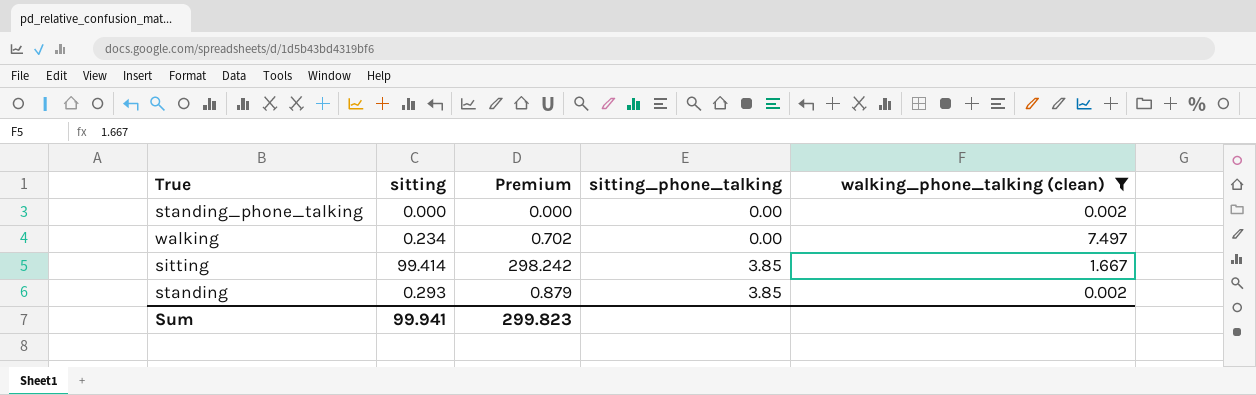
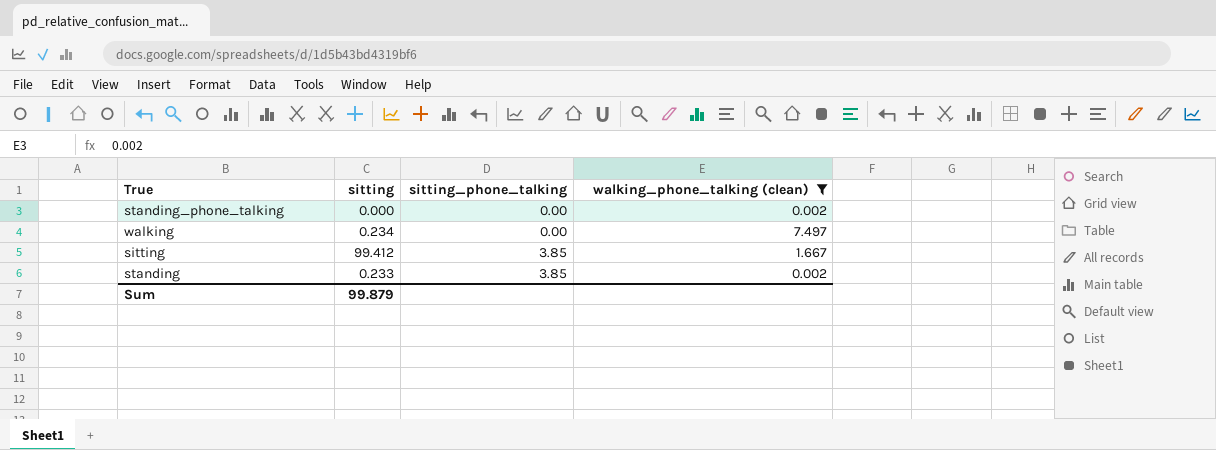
column Premium | formula: [sitting] * 3 -> none
sitting | sitting: 99.414 -> 99.412
standing | sitting: 0.293 -> 0.233
Sum | sitting: 99.941 -> 99.879

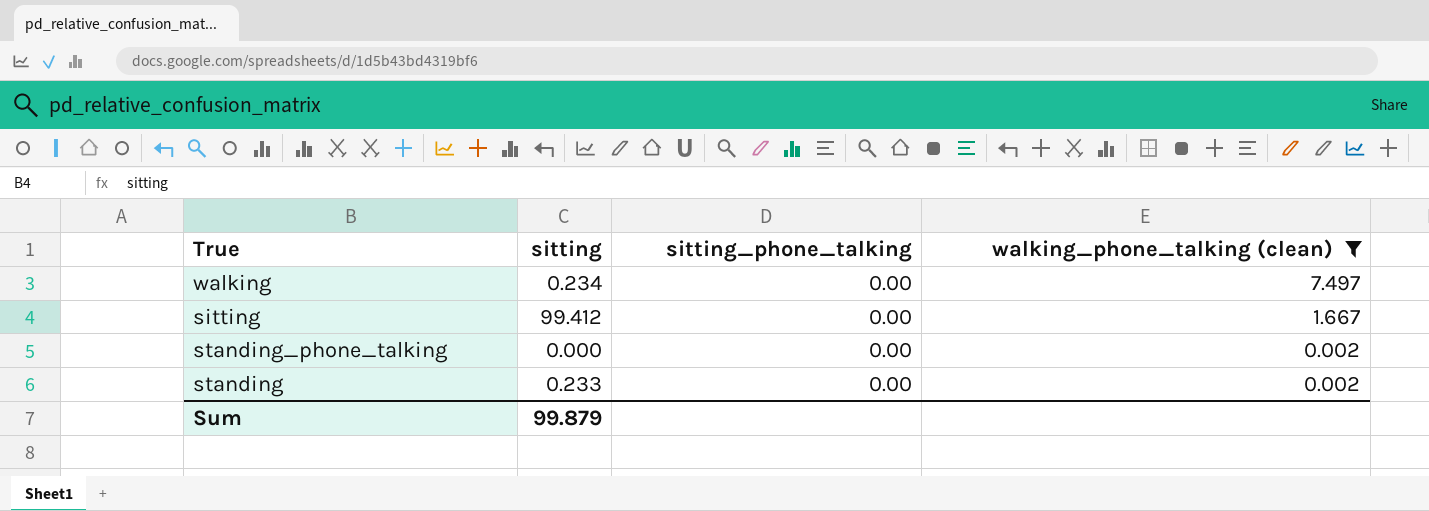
row order: sitting_phone_talking ascending -> walking_phone_talking (clean) descending
sitting | sitting_phone_talking: 3.85 -> 0.00
standing | sitting_phone_talking: 3.85 -> 0.00

